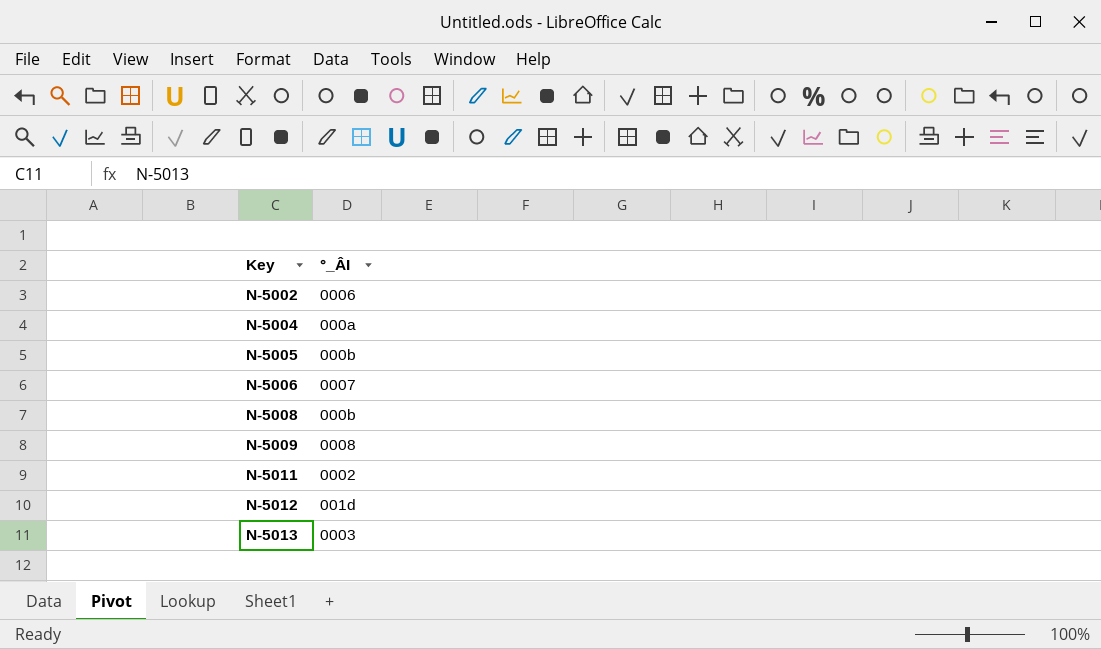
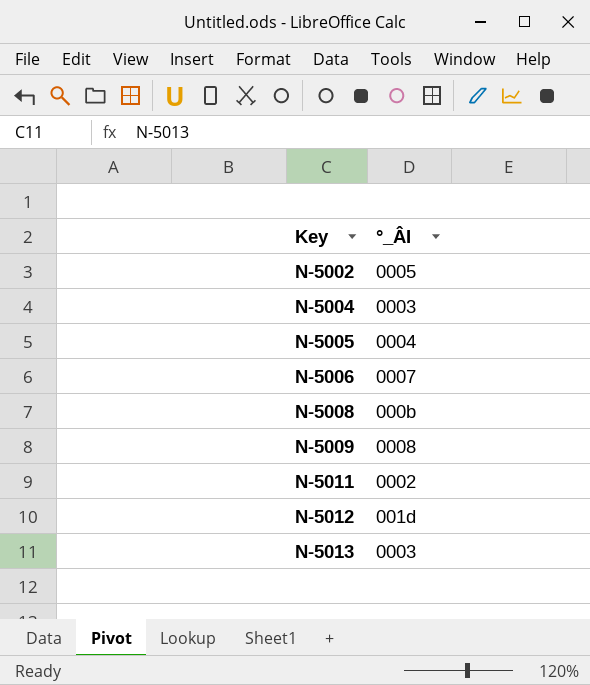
N-5002 | °_ÂI: 0006 -> 0005
N-5004 | °_ÂI: 000a -> 0003
N-5005 | °_ÂI: 000b -> 0004

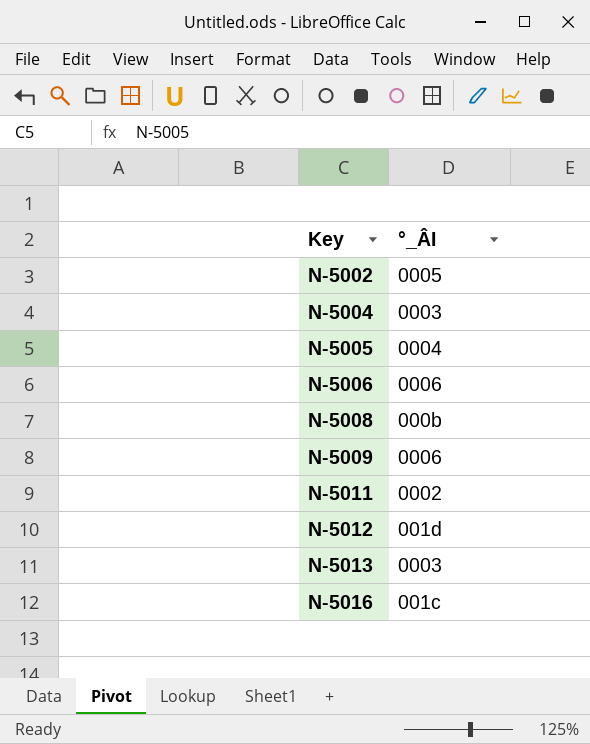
N-5006 | °_ÂI: 0007 -> 0006
N-5009 | °_ÂI: 0008 -> 0006
row N-5016: none -> 001c

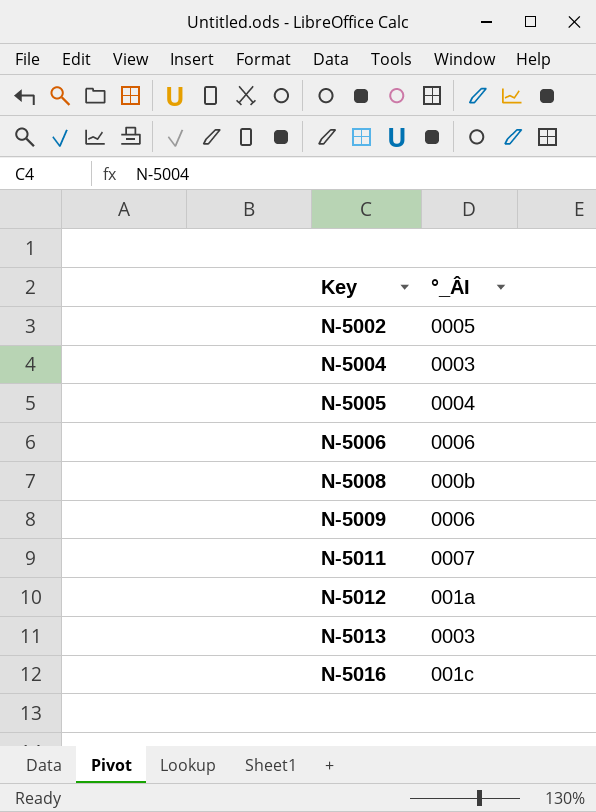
N-5011 | °_ÂI: 0002 -> 0007
N-5012 | °_ÂI: 001d -> 001a

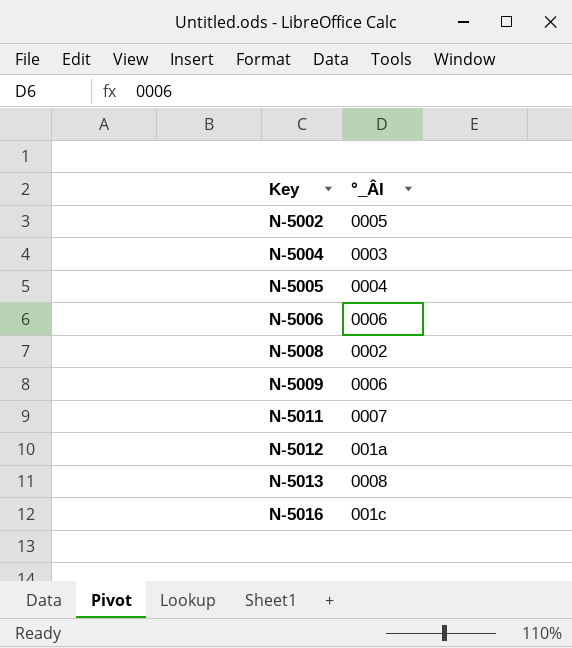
N-5008 | °_ÂI: 000b -> 0002
N-5013 | °_ÂI: 0003 -> 0008

